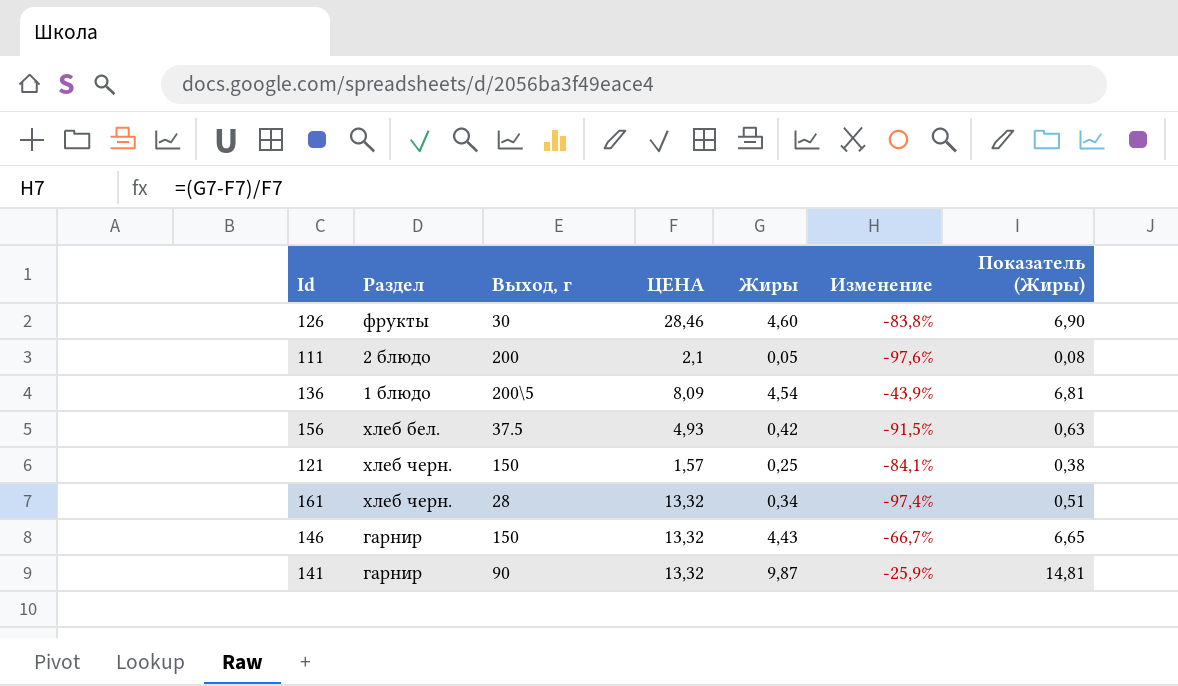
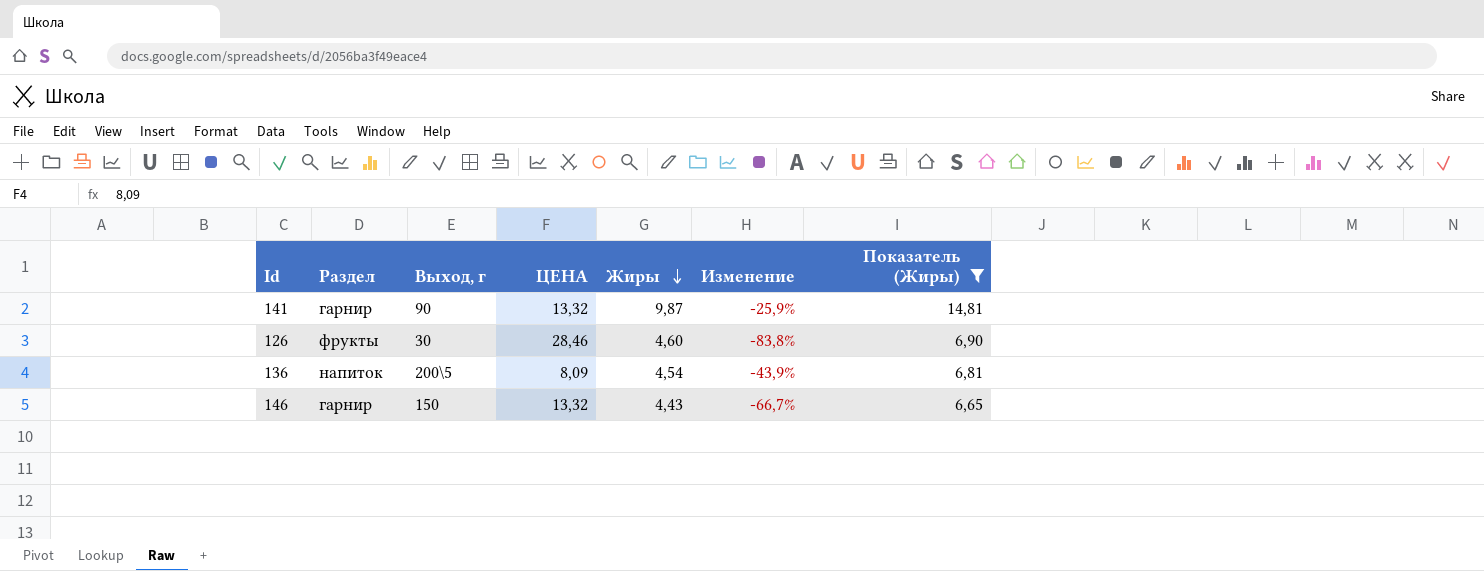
filter: none -> Показатель (Жиры) >= 6,65
row order: none -> Жиры descending
136 | Раздел: 1 блюдо -> напиток

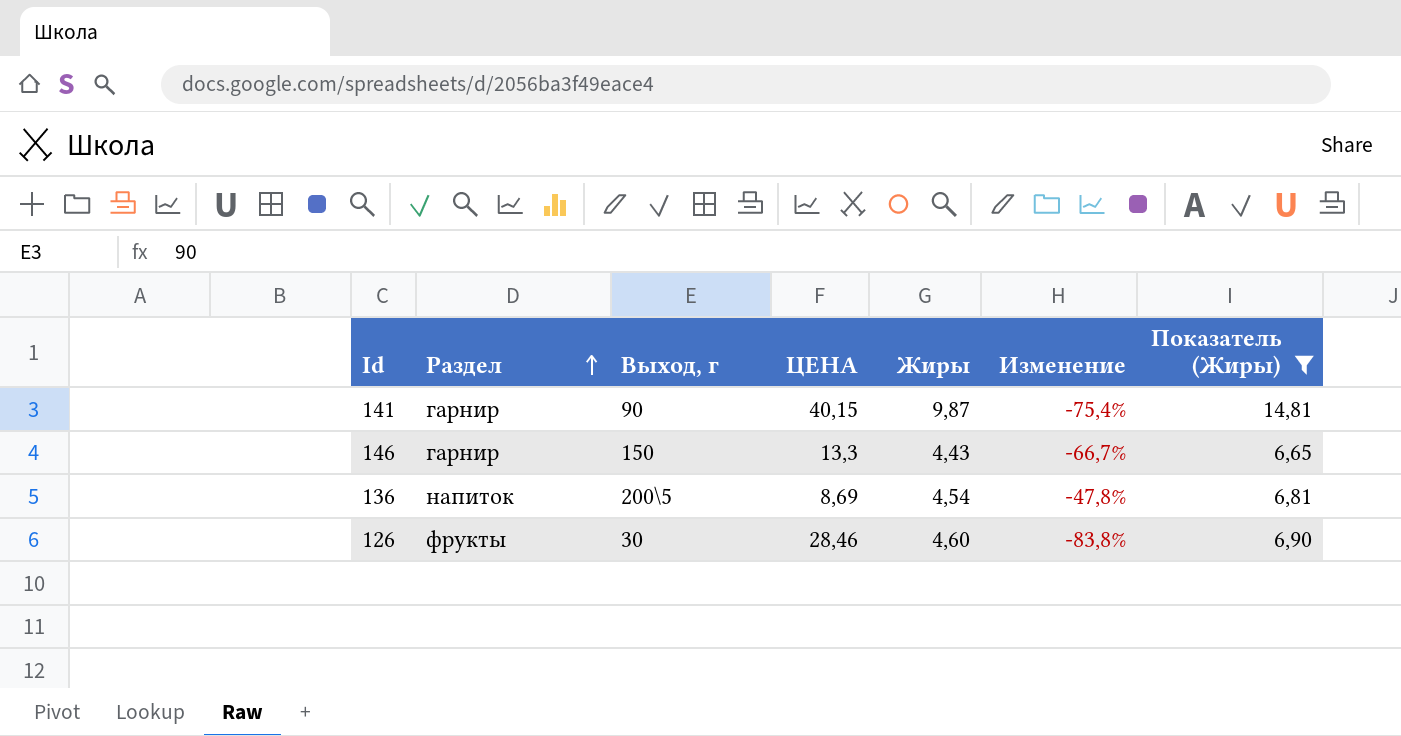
row order: Жиры descending -> Раздел ascending
141 | ЦЕНА: 13,32 -> 40,15
141 | Изменение: -25,9% -> -75,4%
146 | ЦЕНА: 13,32 -> 13,3
136 | ЦЕНА: 8,09 -> 8,69
136 | Изменение: -43,9% -> -47,8%

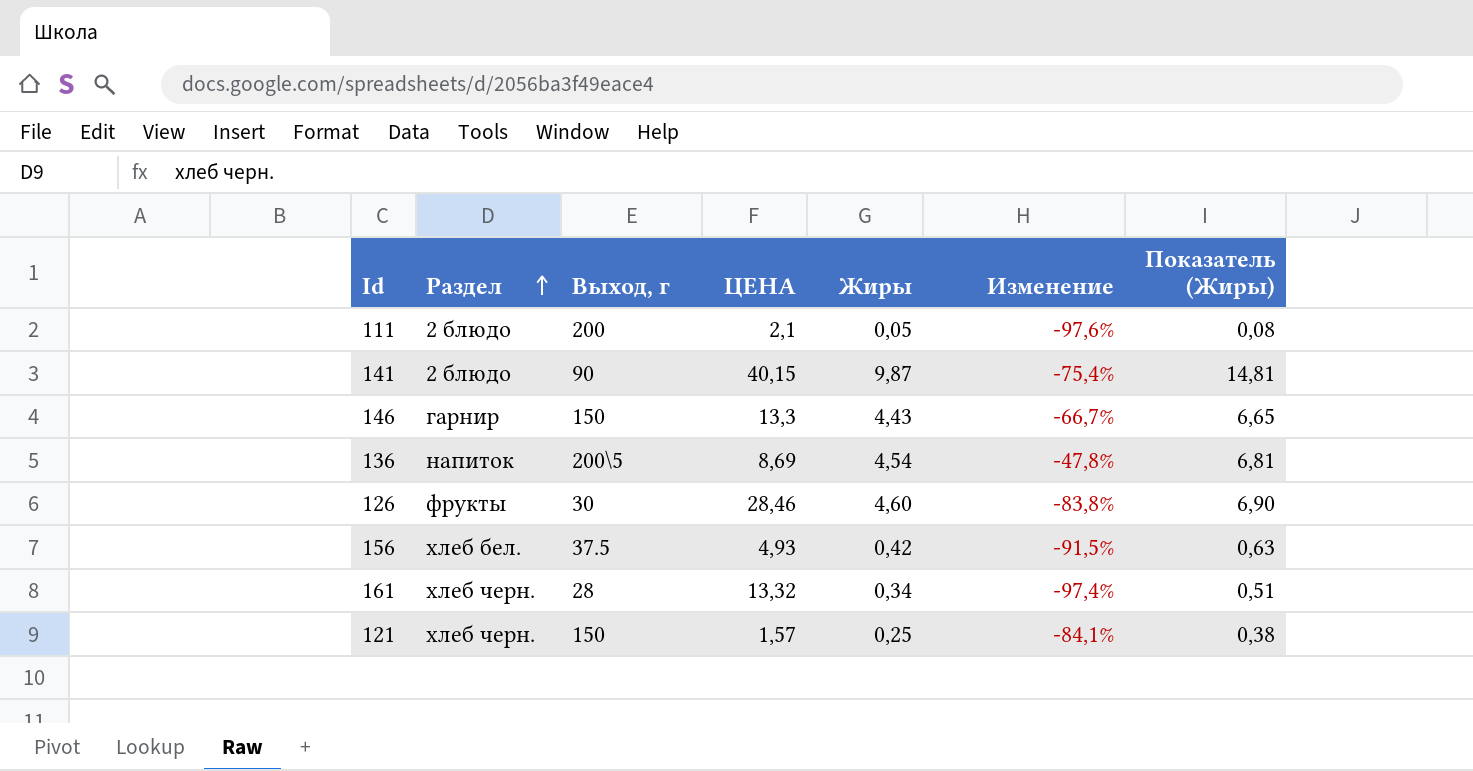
filter: Показатель (Жиры) >= 6,65 -> none
141 | Раздел: гарнир -> 2 блюдо

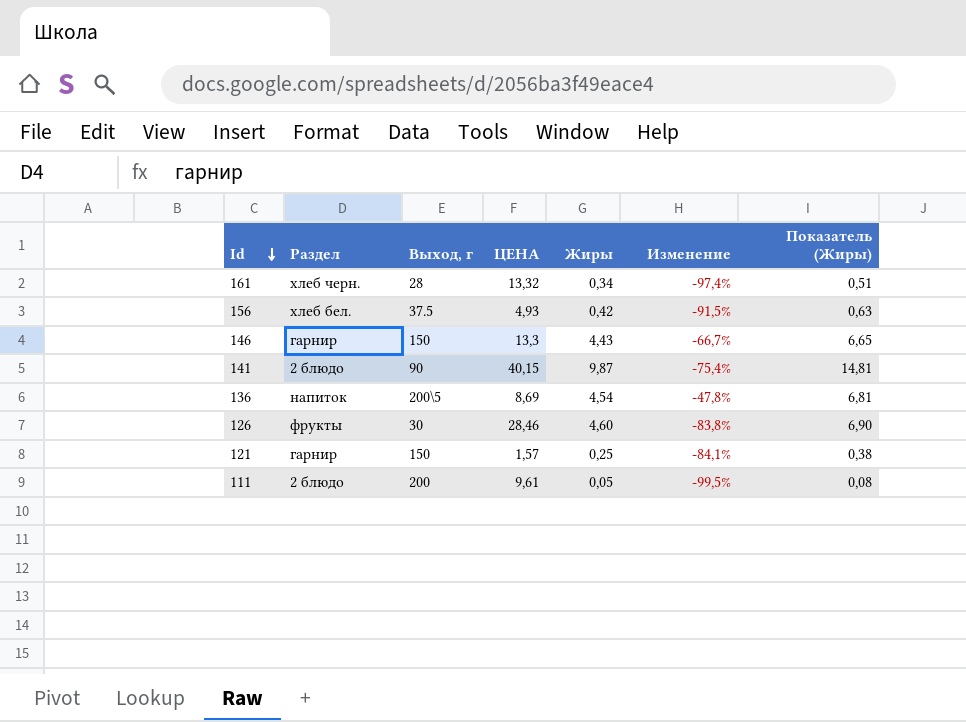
row order: Раздел ascending -> Id descending
121 | Раздел: хлеб черн. -> гарнир
111 | ЦЕНА: 2,1 -> 9,61
111 | Изменение: -97,6% -> -99,5%

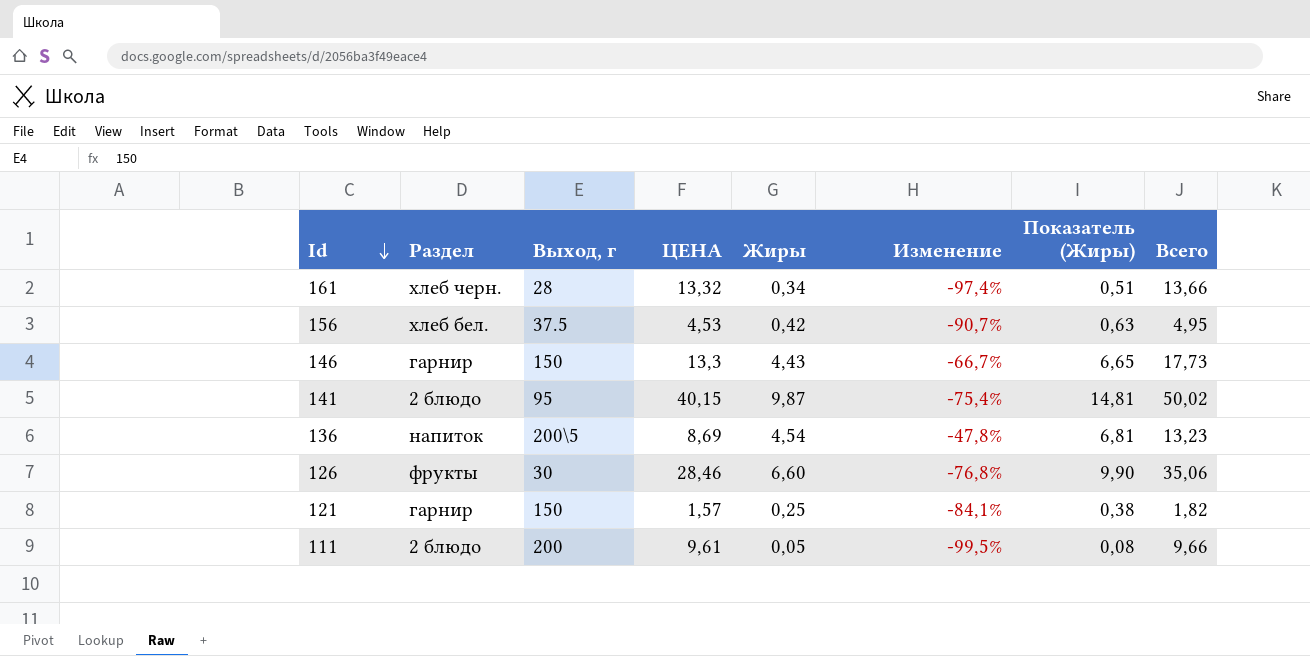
column Всего | formula: none -> [ЦЕНА] + [Жиры]
156 | ЦЕНА: 4,93 -> 4,53
156 | Изменение: -91,5% -> -90,7%
141 | Выход, г: 90 -> 95
126 | Жиры: 4,60 -> 6,60
126 | Изменение: -83,8% -> -76,8%
126 | Показатель (Жиры): 6,90 -> 9,90

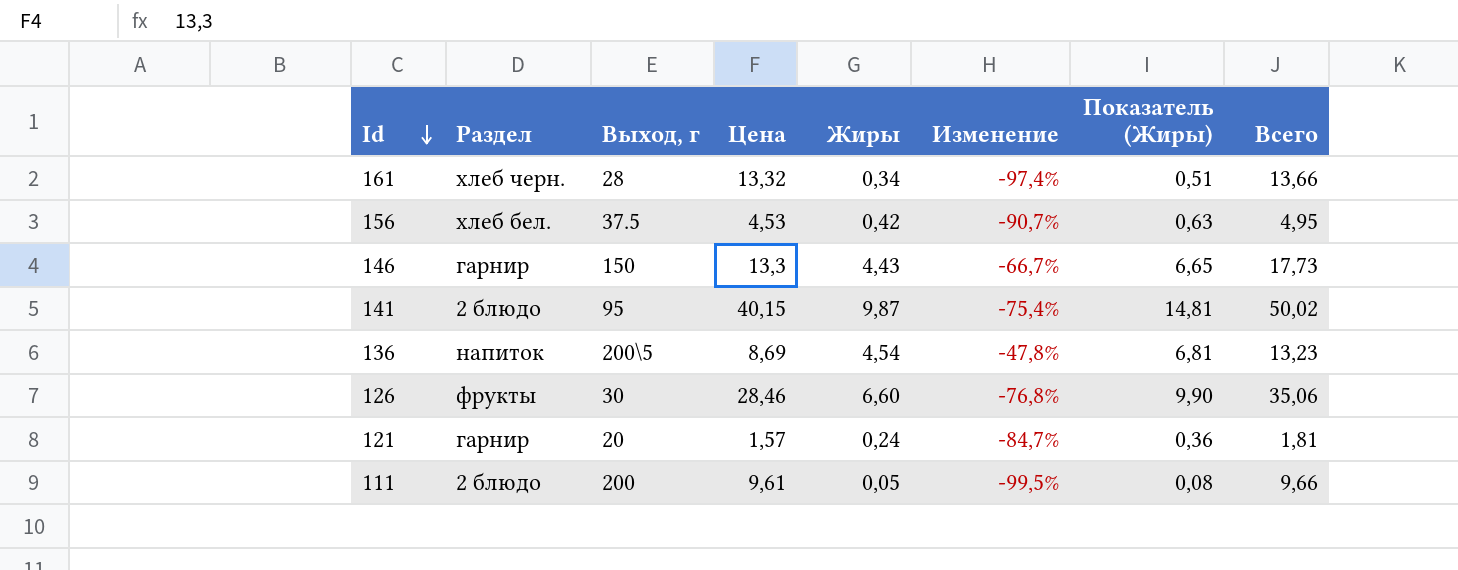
column name: ЦЕНА -> Цена
121 | Выход, г: 150 -> 20
121 | Жиры: 0,25 -> 0,24
121 | Изменение: -84,1% -> -84,7%
121 | Показатель (Жиры): 0,38 -> 0,36
121 | Всего: 1,82 -> 1,81

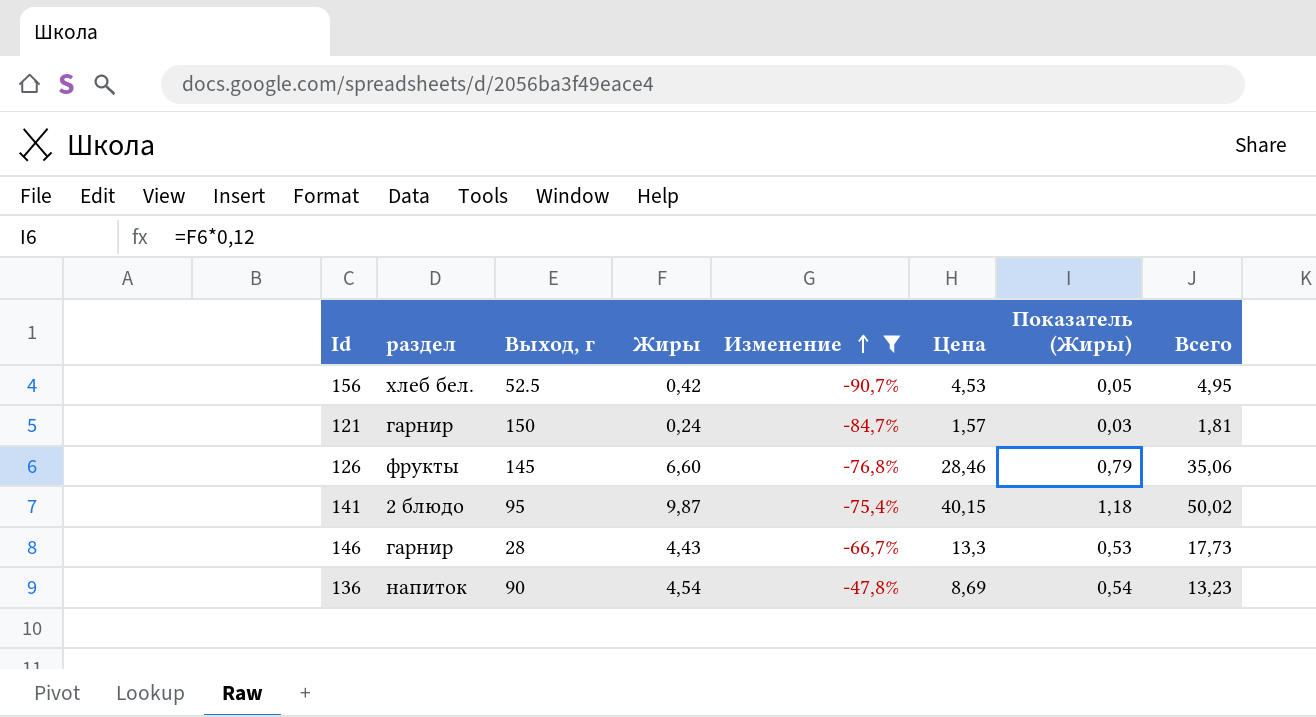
filter: none -> Изменение >= -90,7%
row order: Id descending -> Изменение ascending
column name: Раздел -> раздел
column Цена | position: 4 -> 6
column Показатель (Жиры) | formula: [Жиры] * 1,5 -> [Жиры] * 0,12
156 | Выход, г: 37.5 -> 52.5
121 | Выход, г: 20 -> 150
126 | Выход, г: 30 -> 145
146 | Выход, г: 150 -> 28
136 | Выход, г: 200\5 -> 90

